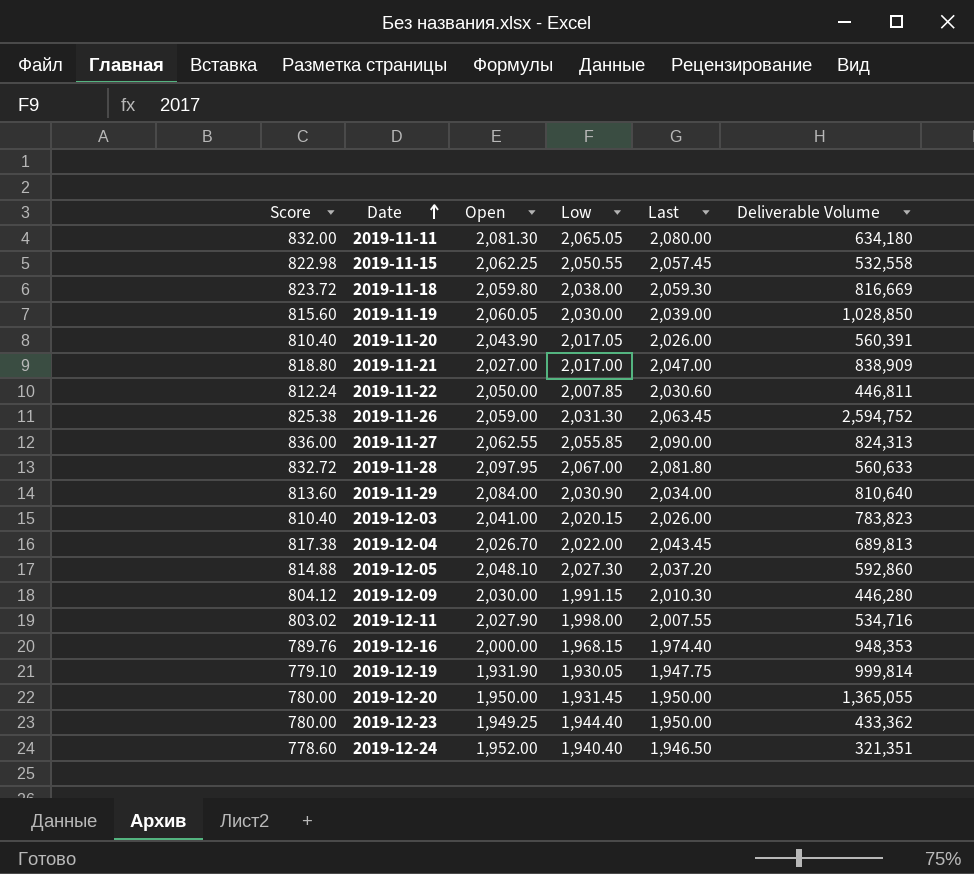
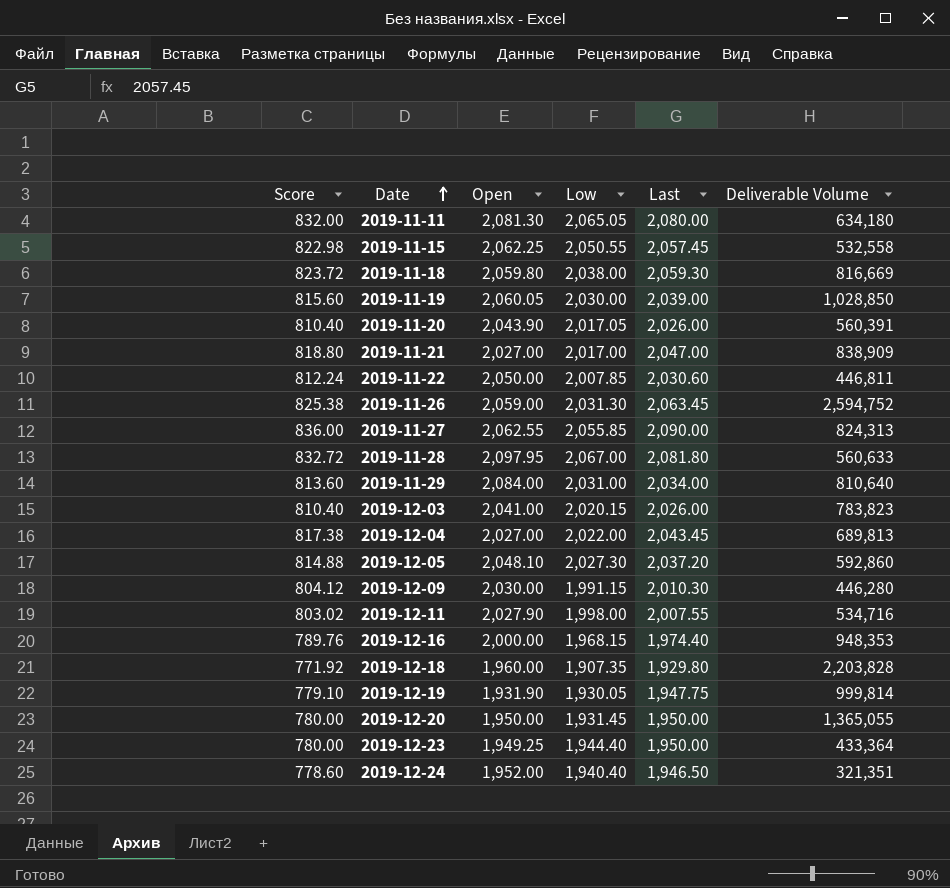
2019-11-29 | Low: 2,030.90 -> 2,031.00
2019-12-04 | Open: 2,026.70 -> 2,027.00
row 2019-12-18: none -> 771.92 | 1,960.00 | 1,907.35 | 1,929.80 | 2,203,828
2019-12-23 | Deliverable Volume: 433,362 -> 433,364

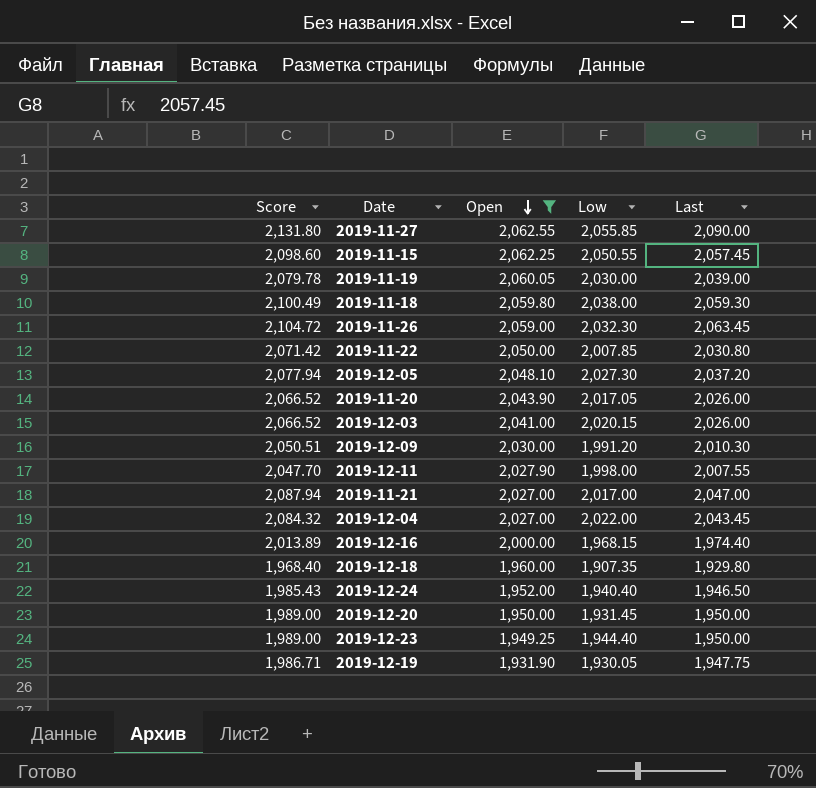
filter: none -> Open <= 2,062.55
row order: Date ascending -> Open descending
column Deliverable Volume | position: 6 -> none
column Score | formula: [Last] * 0.4 -> [Last] * 1.02
2019-11-26 | Low: 2,031.30 -> 2,032.30
2019-11-22 | Last: 2,030.60 -> 2,030.80
2019-12-09 | Low: 1,991.15 -> 1,991.20

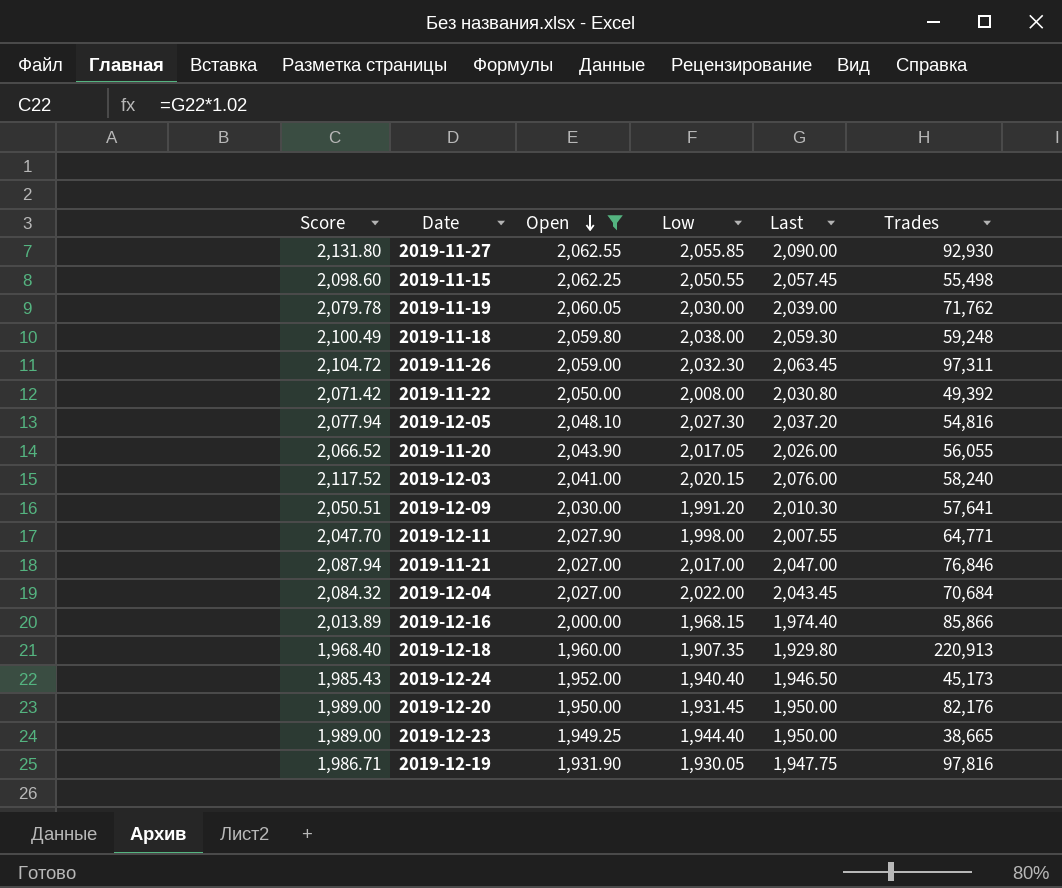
column Trades | position: none -> 6
2019-11-22 | Low: 2,007.85 -> 2,008.00
2019-12-03 | Score: 2,066.52 -> 2,117.52
2019-12-03 | Last: 2,026.00 -> 2,076.00

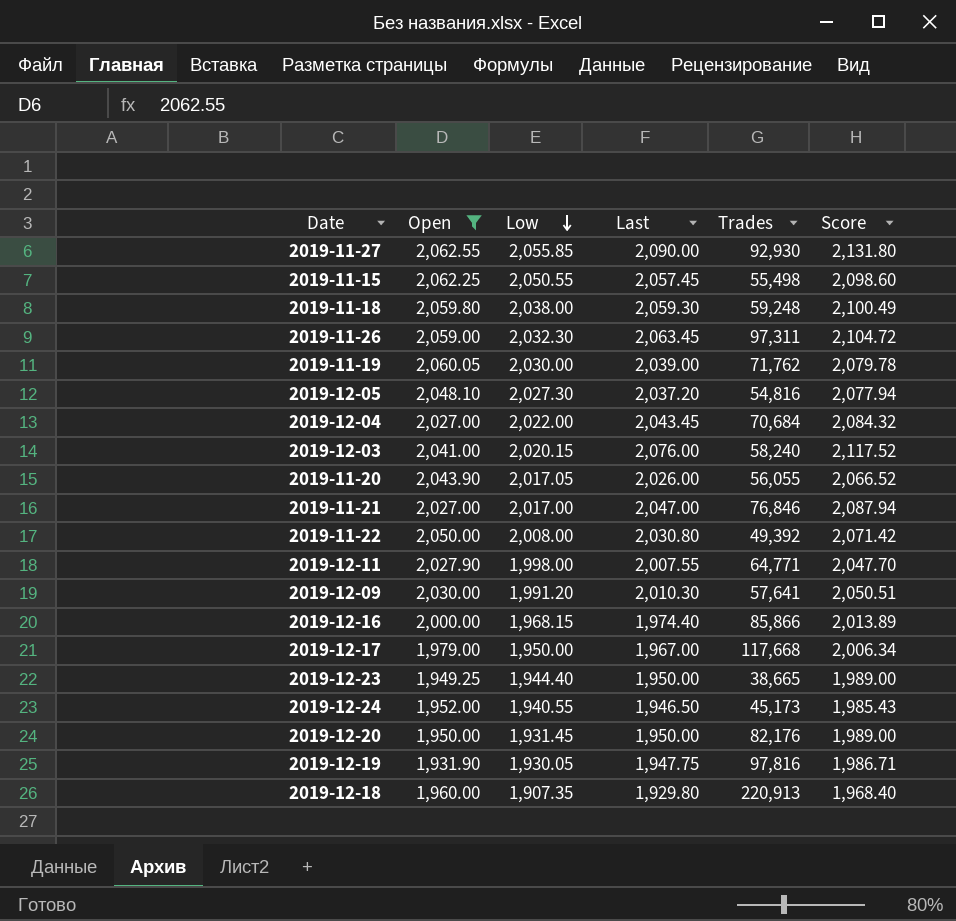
row order: Open descending -> Low descending
column Score | position: 1 -> 6
row 2019-12-17: none -> 1,979.00 | 1,950.00 | 1,967.00 | 117,668 | 2,006.34
2019-12-24 | Low: 1,940.40 -> 1,940.55

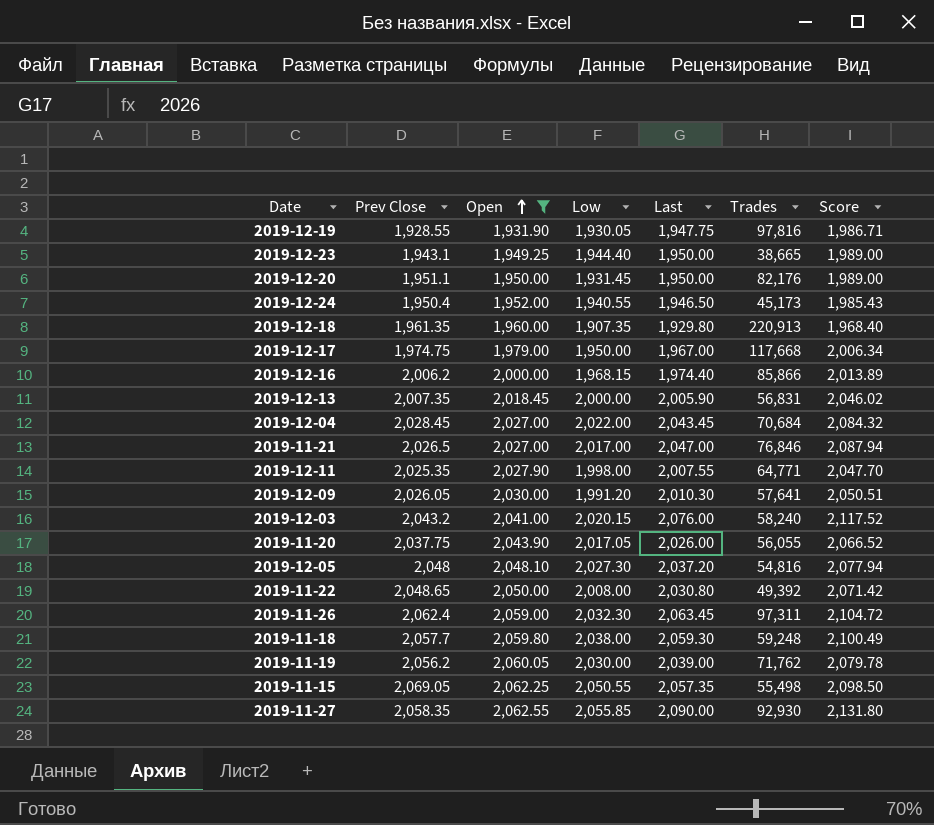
row order: Low descending -> Open ascending
column Prev Close | position: none -> 2
row 2019-12-13: none -> 2,007.35 | 2,018.45 | 2,000.00 | 2,005.90 | 56,831 | 2,046.02
2019-11-15 | Last: 2,057.45 -> 2,057.35
2019-11-15 | Score: 2,098.60 -> 2,098.50

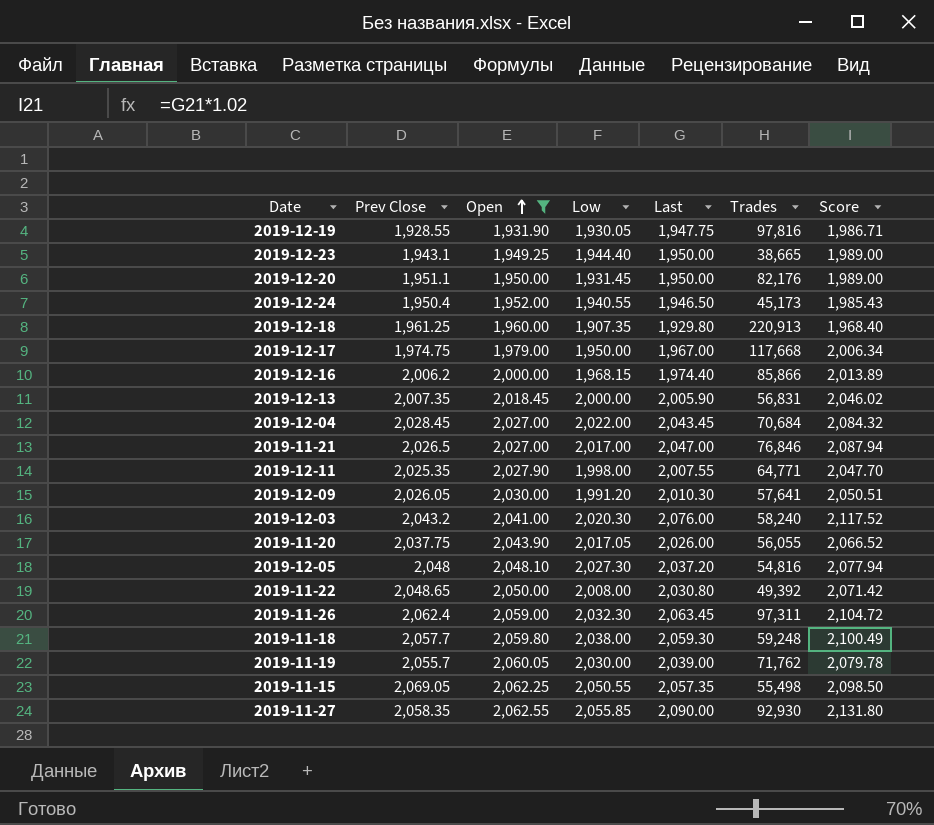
2019-12-18 | Prev Close: 1,961.35 -> 1,961.25
2019-12-03 | Low: 2,020.15 -> 2,020.30
2019-11-19 | Prev Close: 2,056.2 -> 2,055.7

